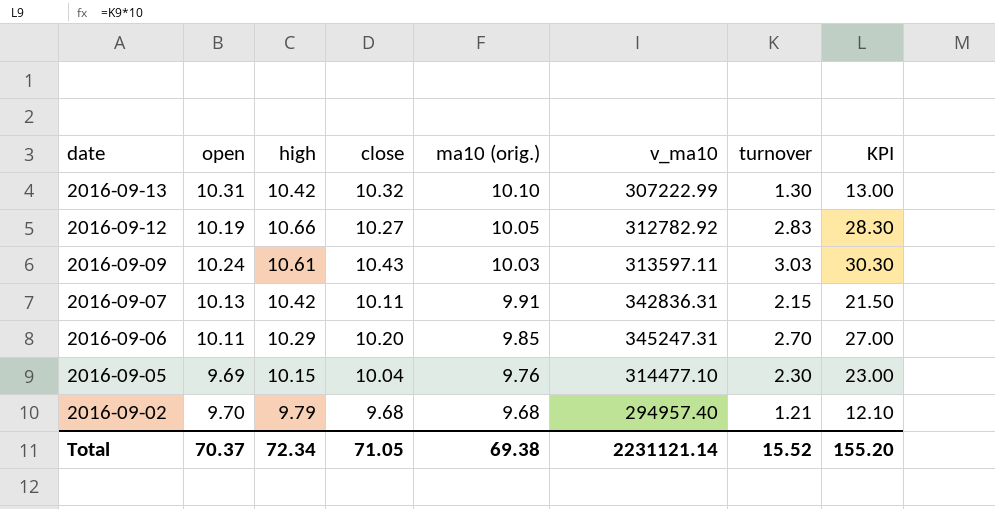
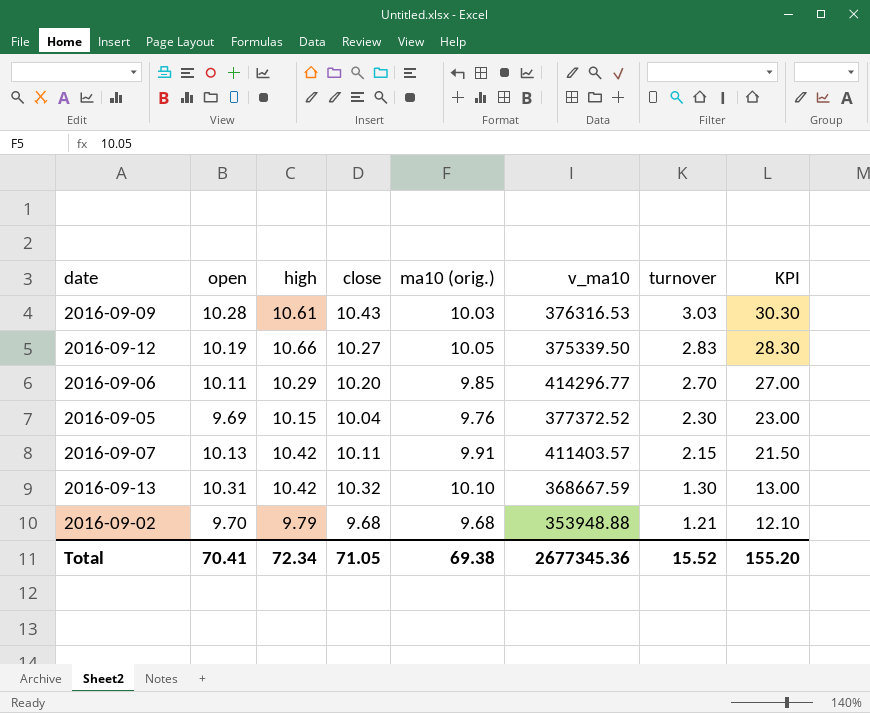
row order: date descending -> turnover descending
2016-09-09 | open: 10.24 -> 10.28
2016-09-09 | v_ma10: 313597.11 -> 376316.53
2016-09-12 | v_ma10: 312782.92 -> 375339.50
2016-09-06 | v_ma10: 345247.31 -> 414296.77
2016-09-05 | v_ma10: 314477.10 -> 377372.52
2016-09-07 | v_ma10: 342836.31 -> 411403.57
2016-09-13 | v_ma10: 307222.99 -> 368667.59
2016-09-02 | v_ma10: 294957.40 -> 353948.88
Total | open: 70.37 -> 70.41
Total | v_ma10: 2231121.14 -> 2677345.36

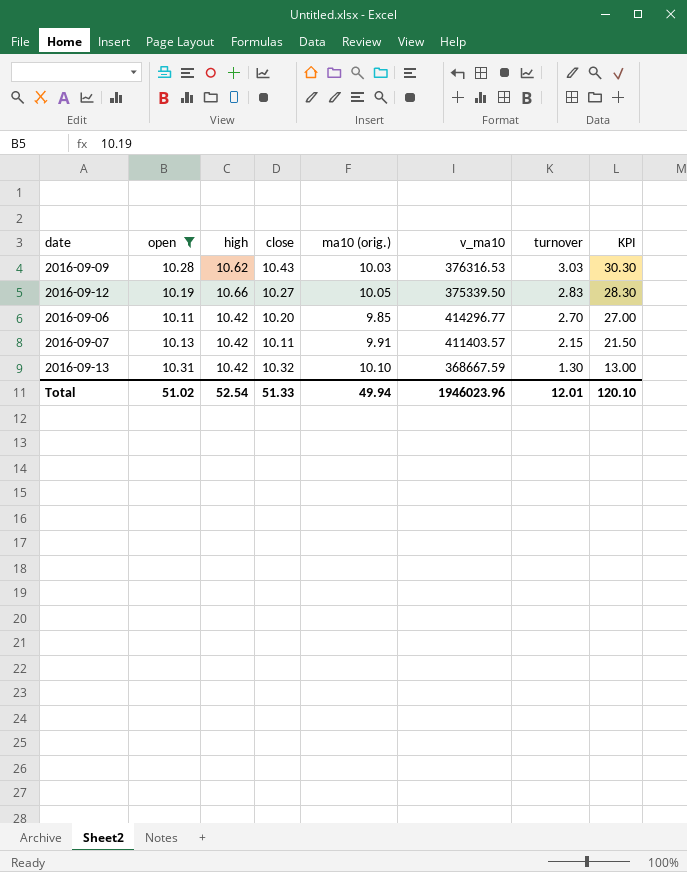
filter: none -> open >= 10.11
2016-09-09 | high: 10.61 -> 10.62
2016-09-06 | high: 10.29 -> 10.42
Total | open: 70.41 -> 51.02
Total | high: 72.34 -> 52.54
Total | close: 71.05 -> 51.33
Total | ma10 (orig.): 69.38 -> 49.94
Total | v_ma10: 2677345.36 -> 1946023.96
Total | turnover: 15.52 -> 12.01
Total | KPI: 155.20 -> 120.10

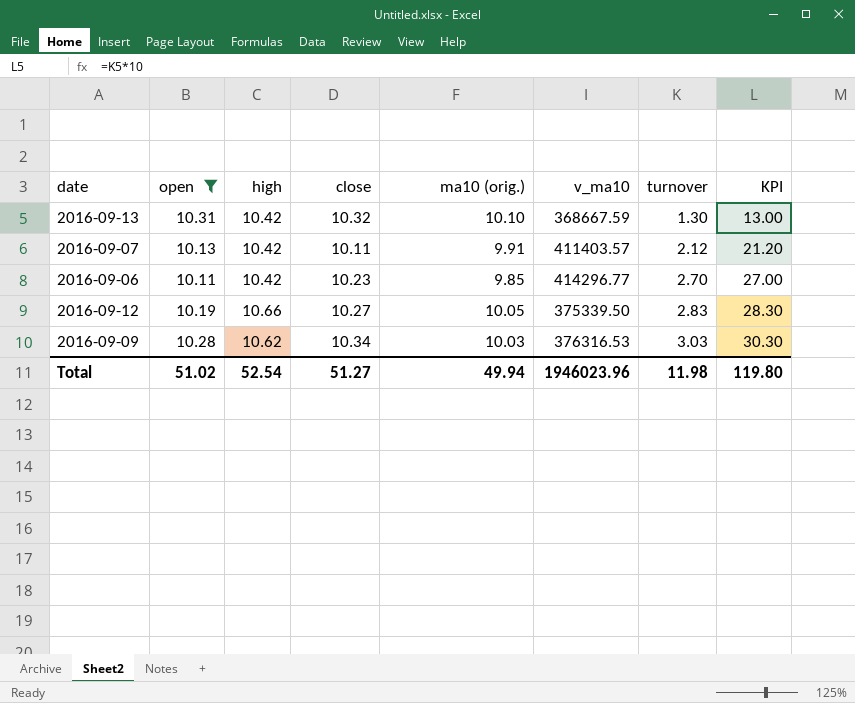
row order: turnover descending -> turnover ascending
2016-09-07 | turnover: 2.15 -> 2.12
2016-09-07 | KPI: 21.50 -> 21.20
2016-09-06 | close: 10.20 -> 10.23
2016-09-09 | close: 10.43 -> 10.34
Total | close: 51.33 -> 51.27
Total | turnover: 12.01 -> 11.98
Total | KPI: 120.10 -> 119.80

